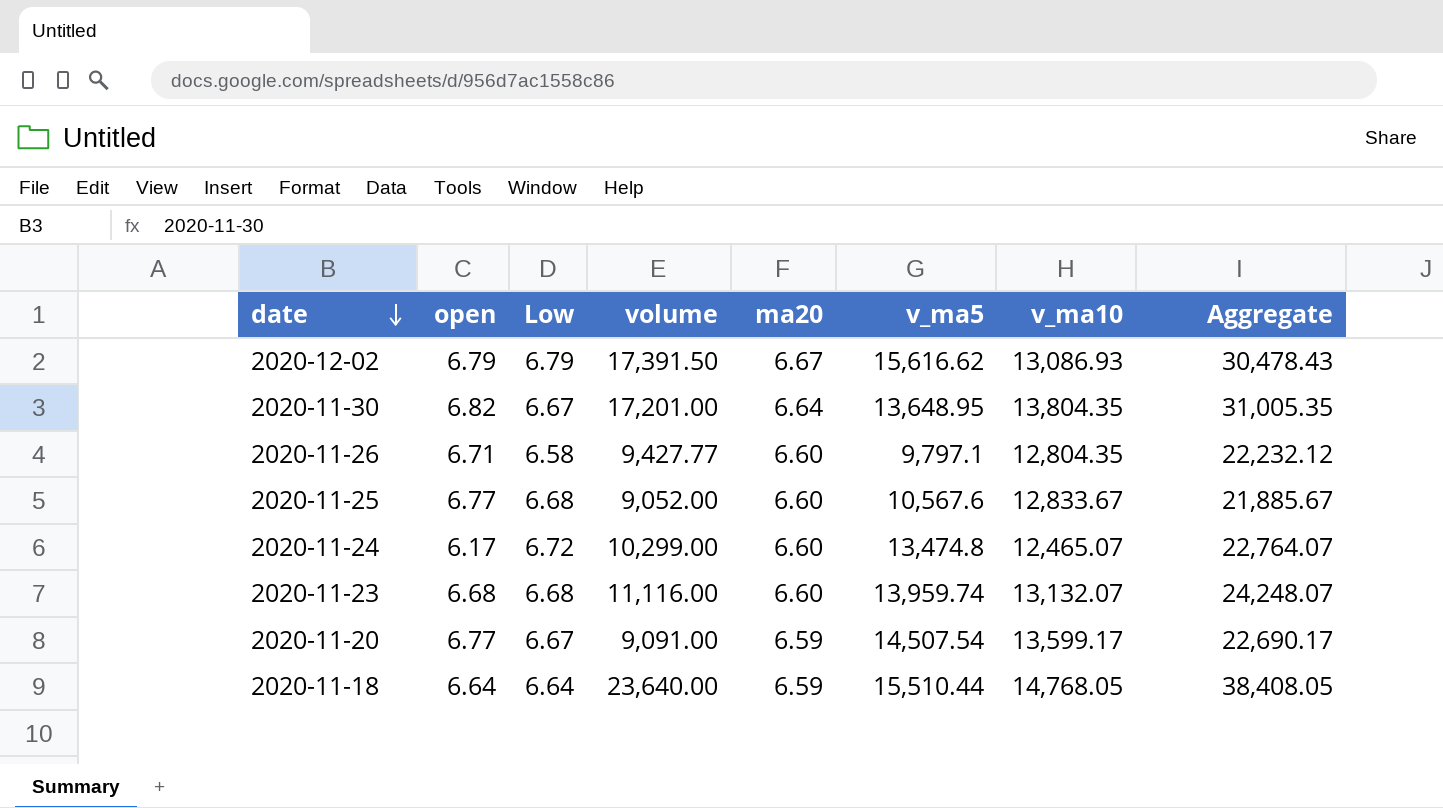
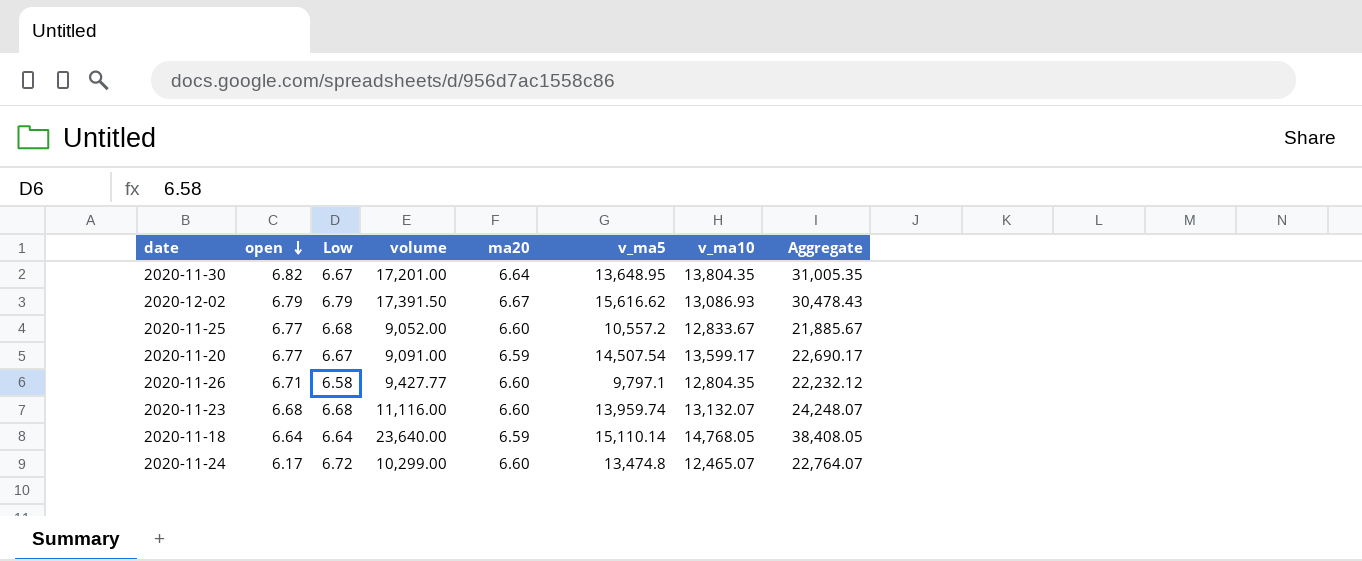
row order: date descending -> open descending
2020-11-25 | v_ma5: 10,567.6 -> 10,557.2
2020-11-18 | v_ma5: 15,510.44 -> 15,110.14

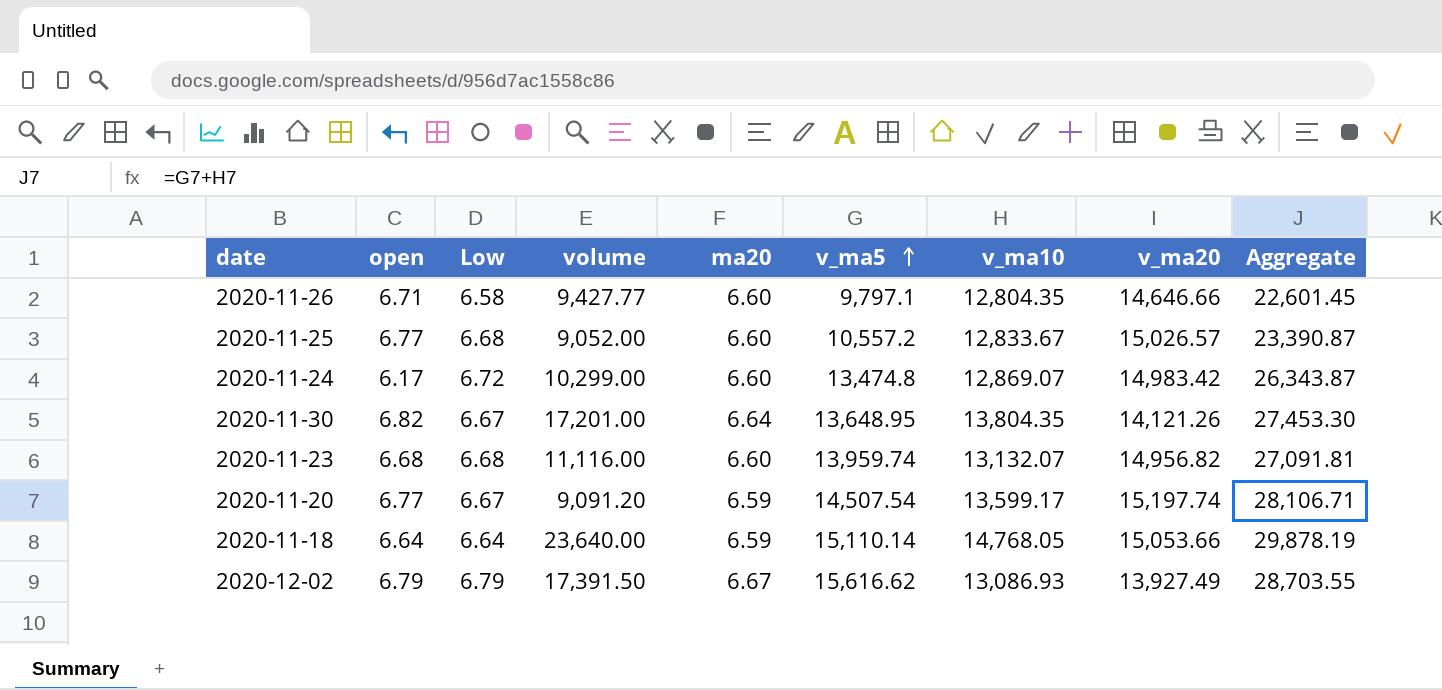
row order: open descending -> v_ma5 ascending
column v_ma20 | position: none -> 8
column Aggregate | formula: [volume] + [v_ma10] -> [v_ma5] + [v_ma10]
2020-11-24 | v_ma10: 12,465.07 -> 12,869.07
2020-11-20 | volume: 9,091.00 -> 9,091.20

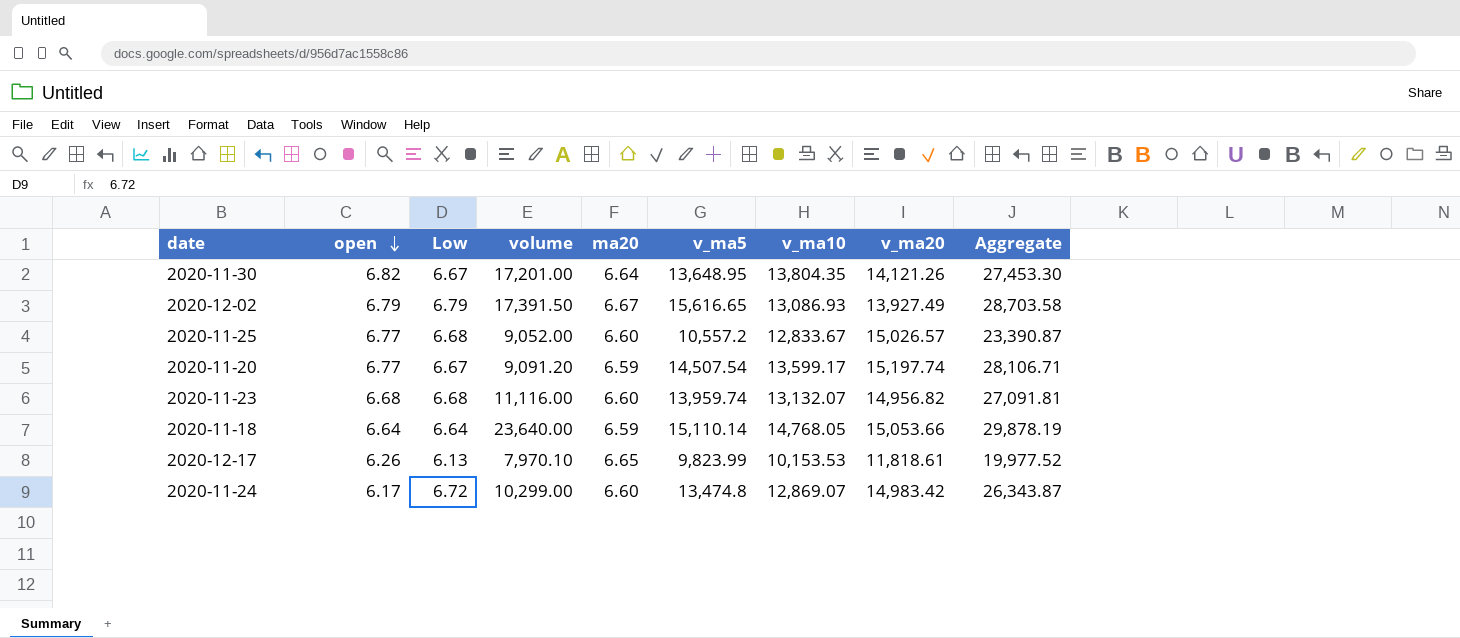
row order: v_ma5 ascending -> open descending
row 2020-11-26: 6.71 | 6.58 | 9,427.77 | 6.60 | 9,797.1 | 12,804.35 | 14,646.66 | 22,601.45 -> none
2020-12-02 | v_ma5: 15,616.62 -> 15,616.65
2020-12-02 | Aggregate: 28,703.55 -> 28,703.58
row 2020-12-17: none -> 6.26 | 6.13 | 7,970.10 | 6.65 | 9,823.99 | 10,153.53 | 11,818.61 | 19,977.52

